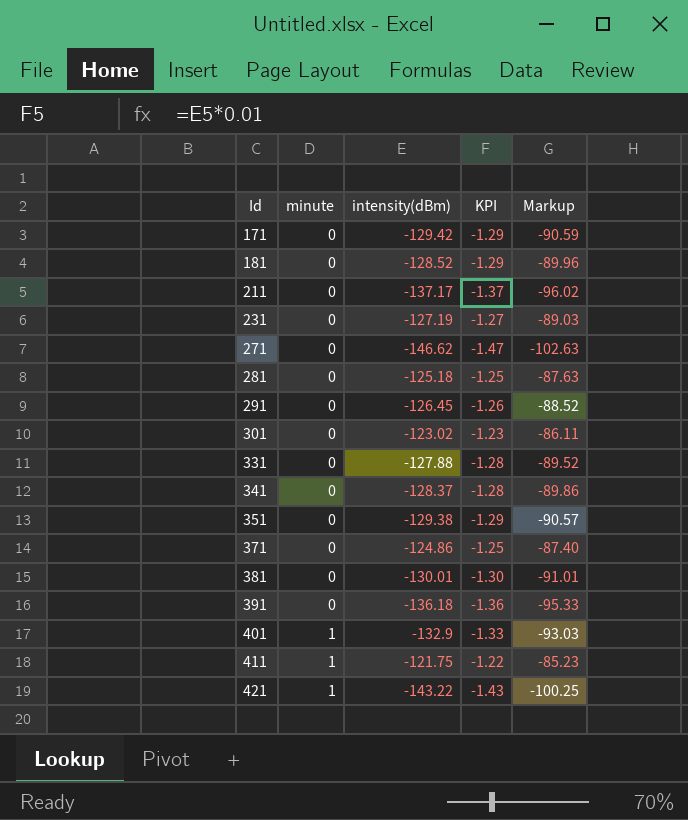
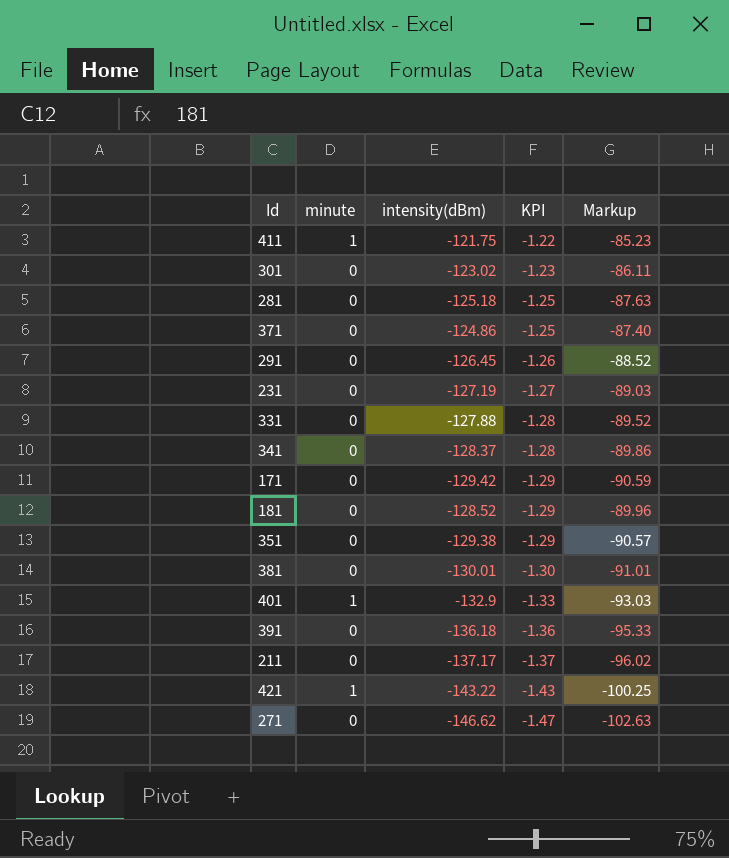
row order: Id ascending -> KPI descending

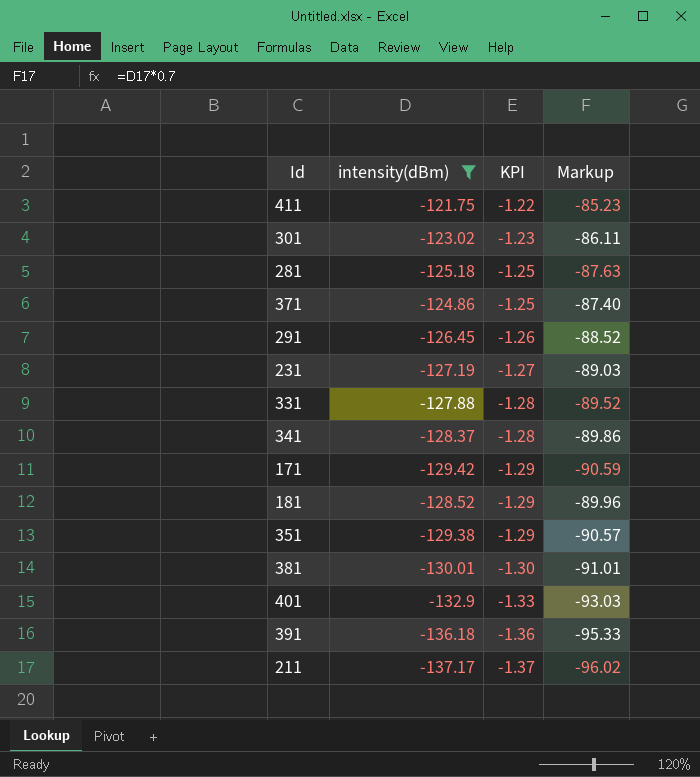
filter: none -> intensity(dBm) >= -137.17
column minute | position: 2 -> none

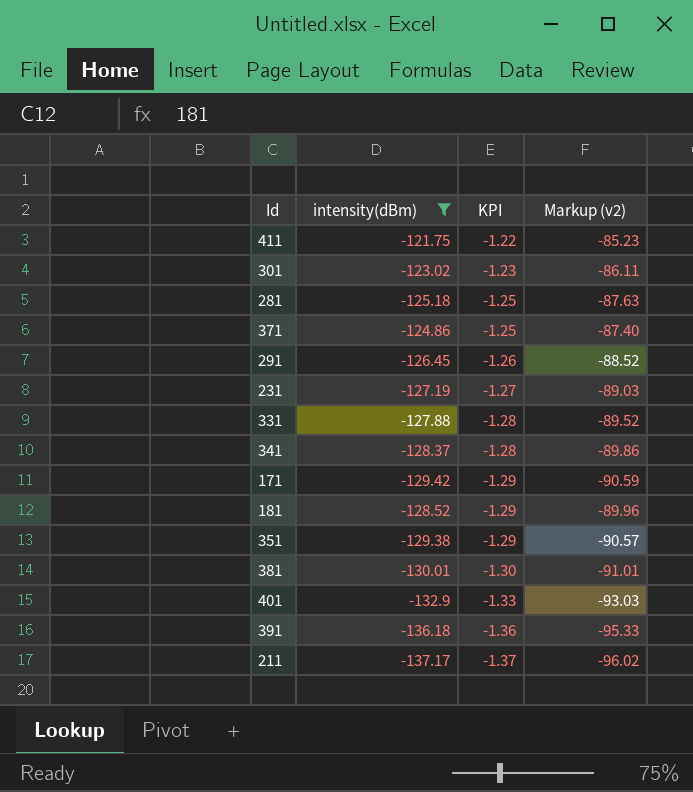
column name: Markup -> Markup (v2)

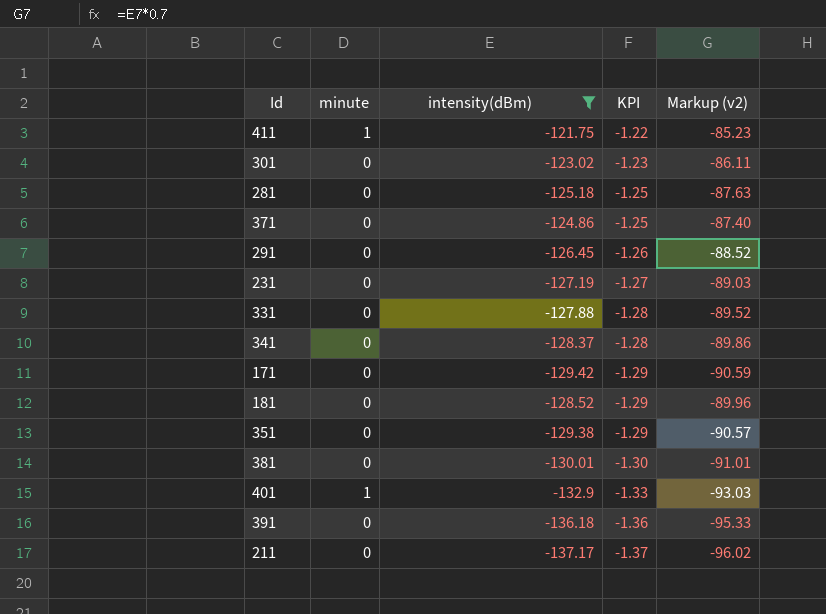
column minute | position: none -> 2

